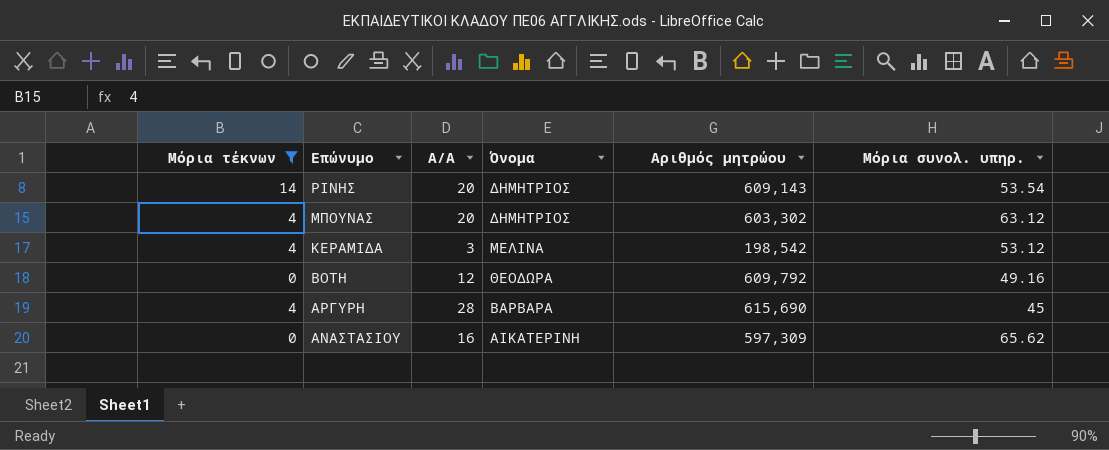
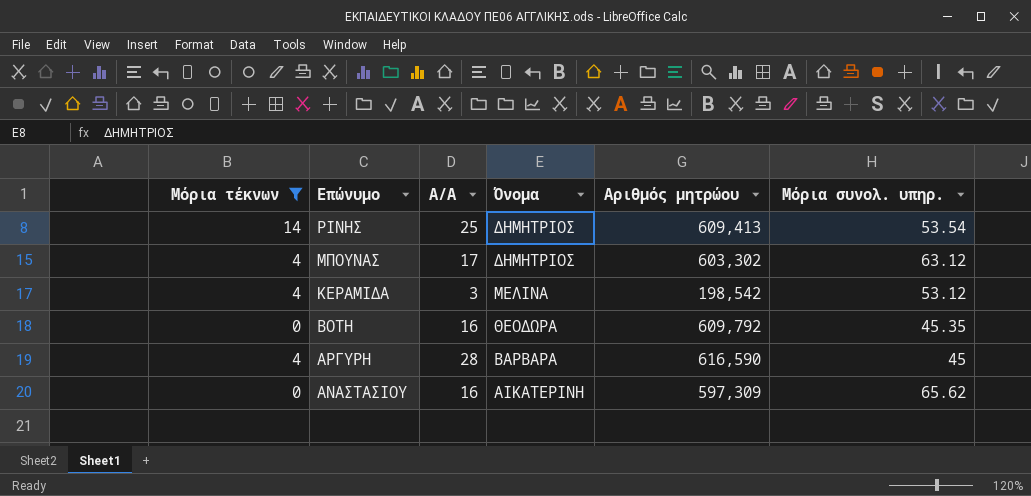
ΡΙΝΗΣ | Α/Α: 20 -> 25
ΡΙΝΗΣ | Αριθμός μητρώου: 609,143 -> 609,413
ΜΠΟΥΝΑΣ | Α/Α: 20 -> 17
ΒΟΤΗ | Α/Α: 12 -> 16
ΒΟΤΗ | Μόρια συνολ. υπηρ.: 49.16 -> 45.35
ΑΡΓΥΡΗ | Αριθμός μητρώου: 615,690 -> 616,590

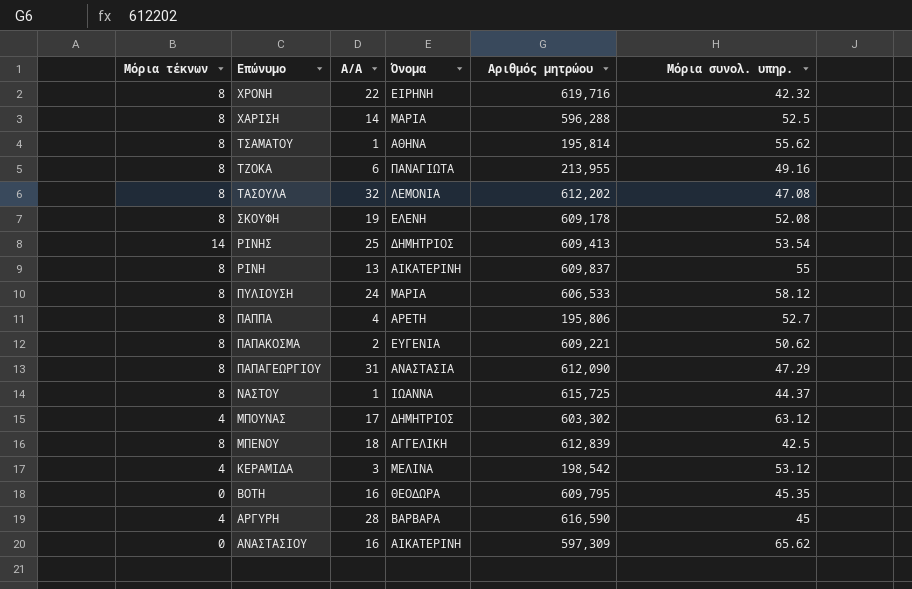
filter: Μόρια τέκνων != 8 -> none
ΒΟΤΗ | Αριθμός μητρώου: 609,792 -> 609,795

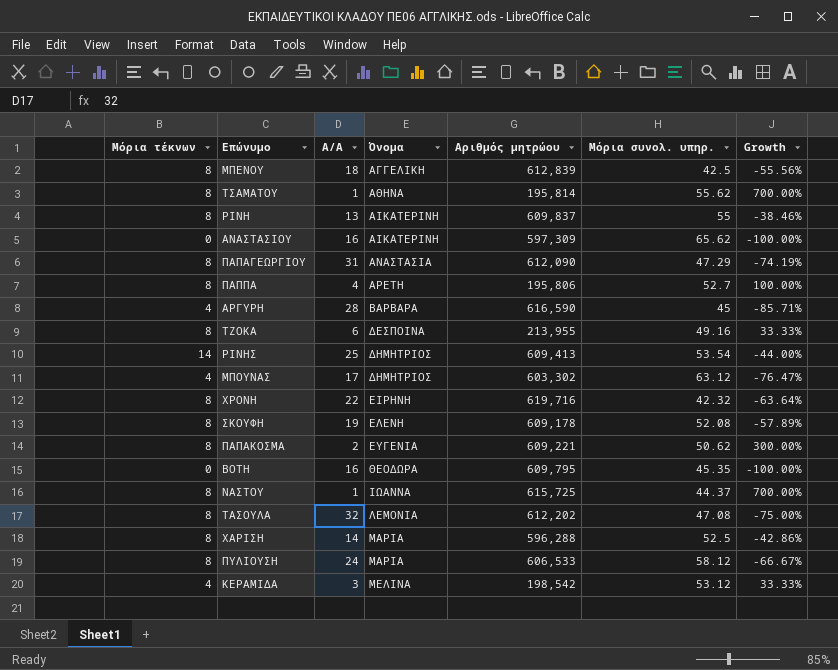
row order: Επώνυμο descending -> Όνομα ascending
column Growth | formula: none -> ([Μόρια τέκνων] - [Α/Α]) / [Α/Α]
ΤΖΟΚΑ | Όνομα: ΠΑΝΑΓΙΩΤΑ -> ΔΕΣΠΟΙΝΑ

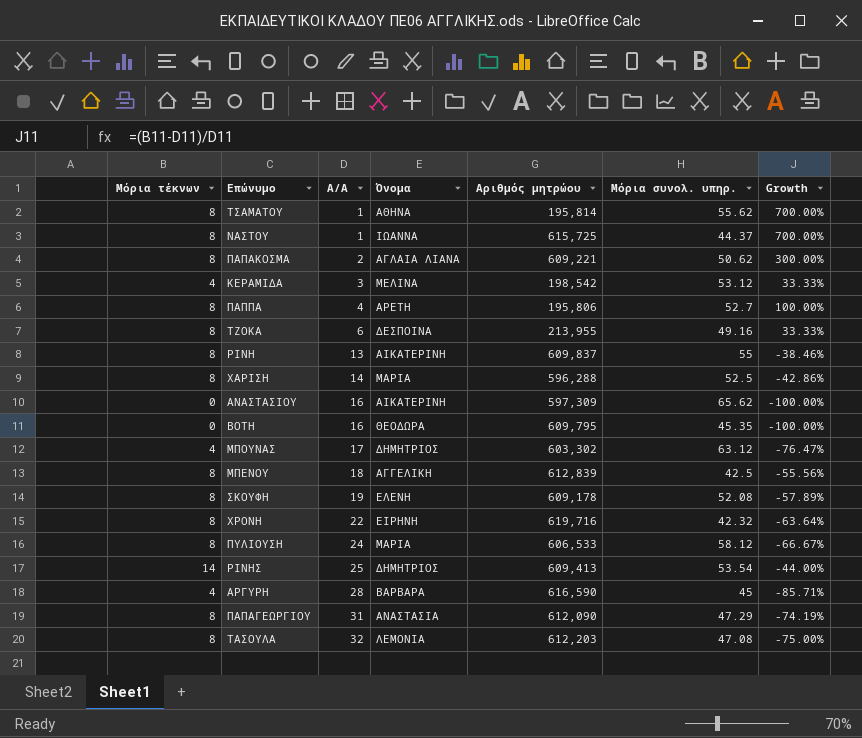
row order: Όνομα ascending -> Α/Α ascending
ΠΑΠΑΚΟΣΜΑ | Όνομα: ΕΥΓΕΝΙΑ -> ΑΓΛΑΙΑ ΛΙΑΝΑ
ΤΑΣΟΥΛΑ | Αριθμός μητρώου: 612,202 -> 612,203

